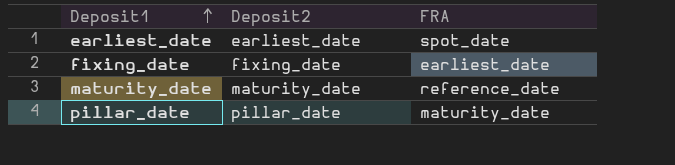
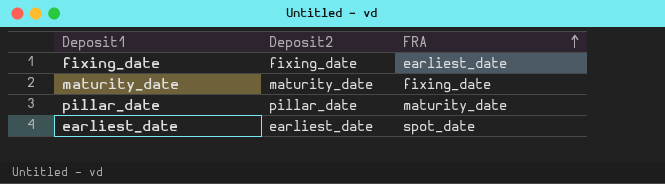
row order: Deposit1 ascending -> FRA ascending
maturity_date | FRA: reference_date -> fixing_date

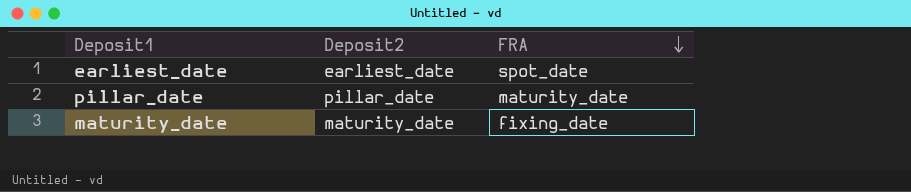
row order: FRA ascending -> FRA descending
row fixing_date: fixing_date | earliest_date -> none

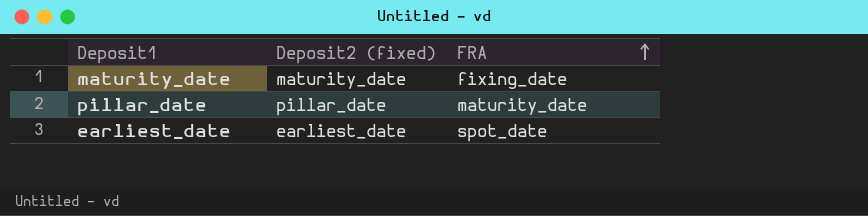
row order: FRA descending -> FRA ascending
column name: Deposit2 -> Deposit2 (fixed)

